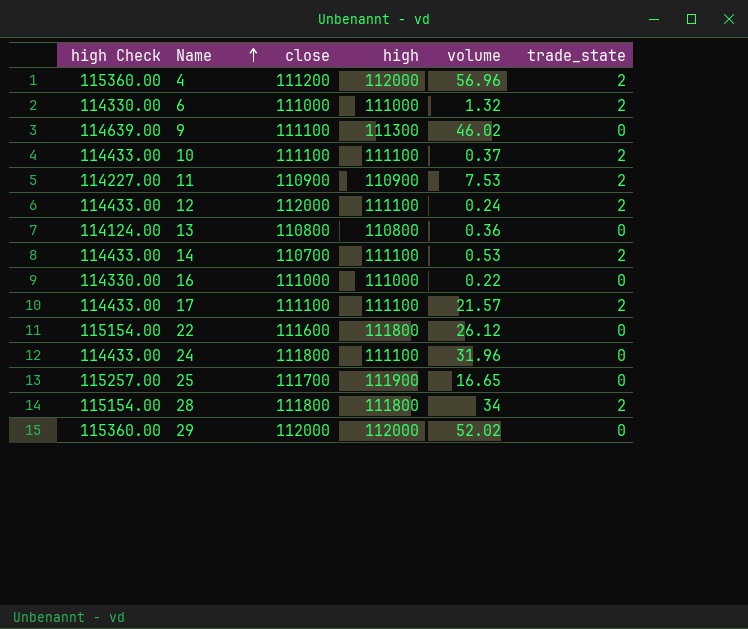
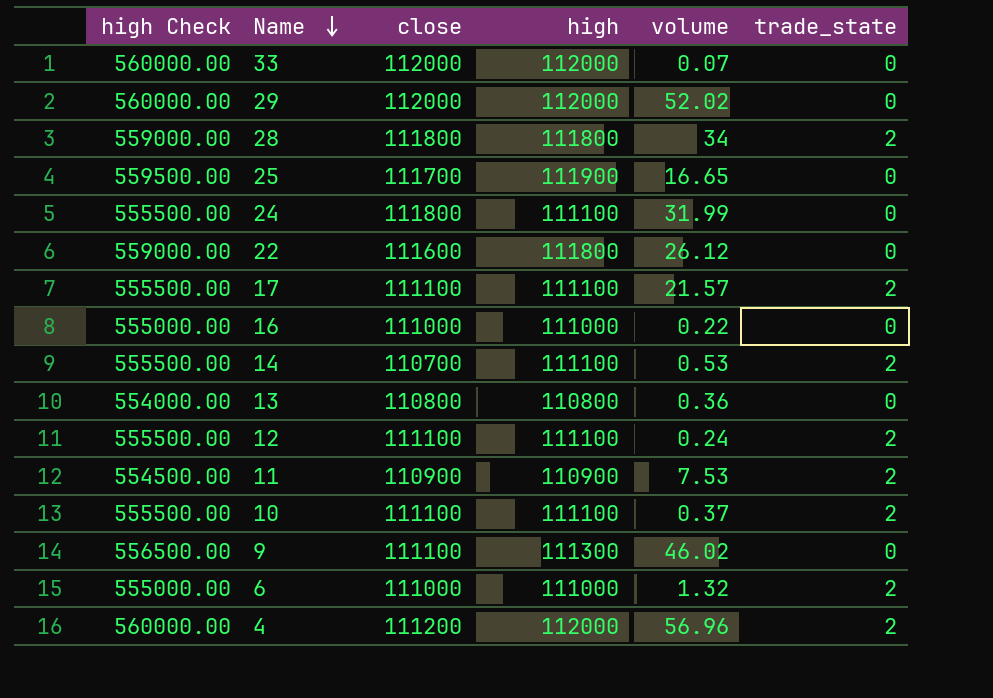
row order: Name ascending -> Name descending
column high Check | formula: [high] * 1.03 -> [high] * 5
row 33: none -> 560000.00 | 112000 | 112000 | 0.07 | 0
24 | volume: 31.96 -> 31.99
12 | close: 112000 -> 111100

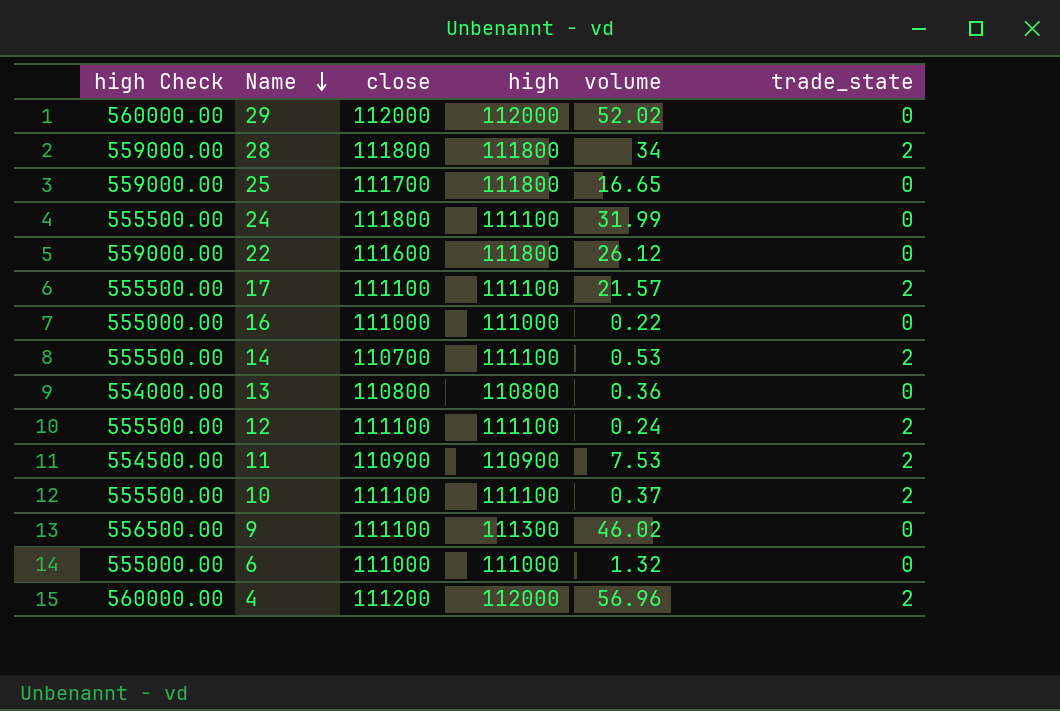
row 33: 560000.00 | 112000 | 112000 | 0.07 | 0 -> none
25 | high Check: 559500.00 -> 559000.00
25 | high: 111900 -> 111800
6 | trade_state: 2 -> 0

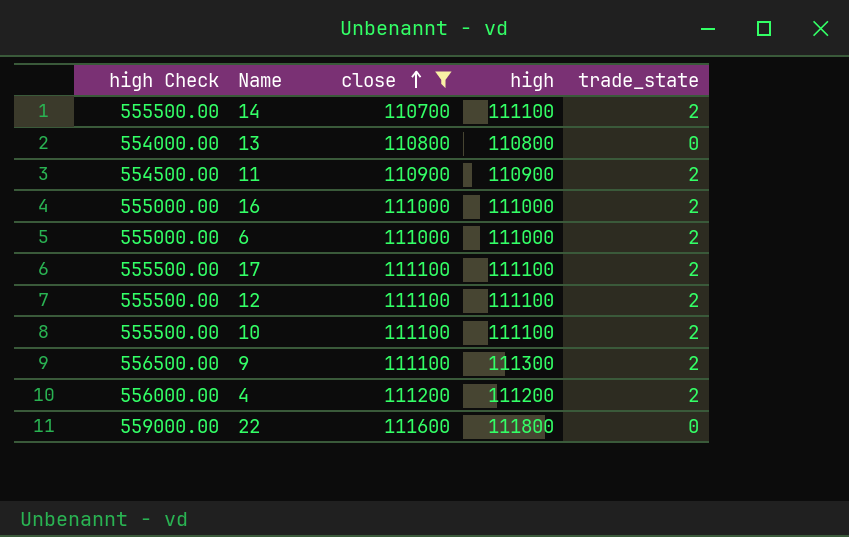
filter: none -> close <= 111600
row order: Name descending -> close ascending
column volume | position: 5 -> none
16 | trade_state: 0 -> 2
6 | trade_state: 0 -> 2
9 | trade_state: 0 -> 2
4 | high Check: 560000.00 -> 556000.00
4 | high: 112000 -> 111200

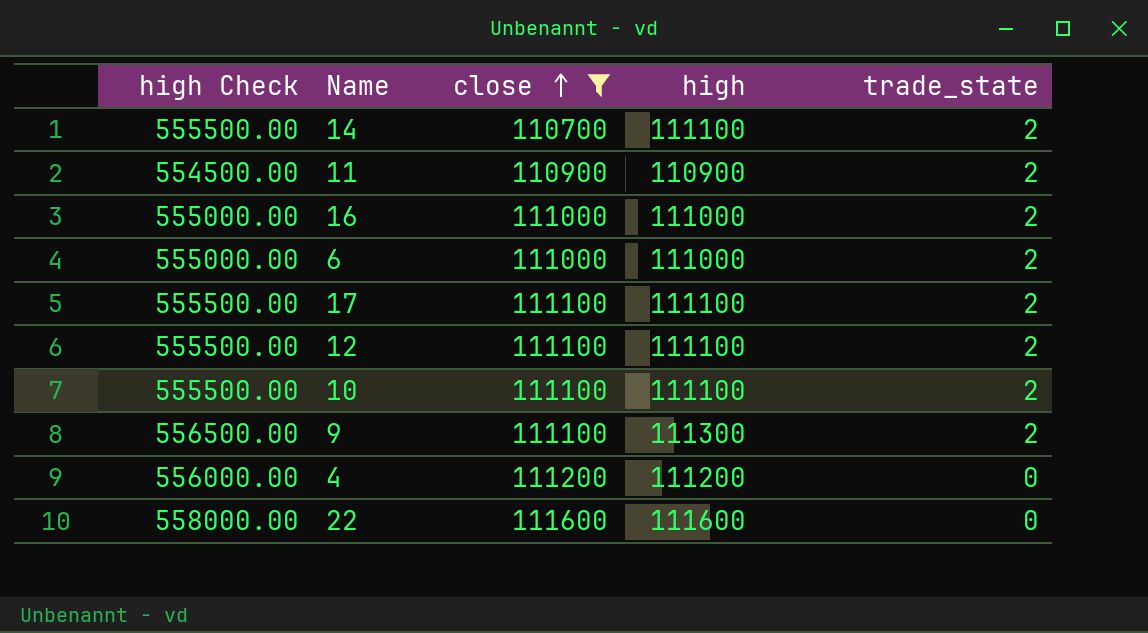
row 13: 554000.00 | 110800 | 110800 | 0 -> none
4 | trade_state: 2 -> 0
22 | high Check: 559000.00 -> 558000.00
22 | high: 111800 -> 111600

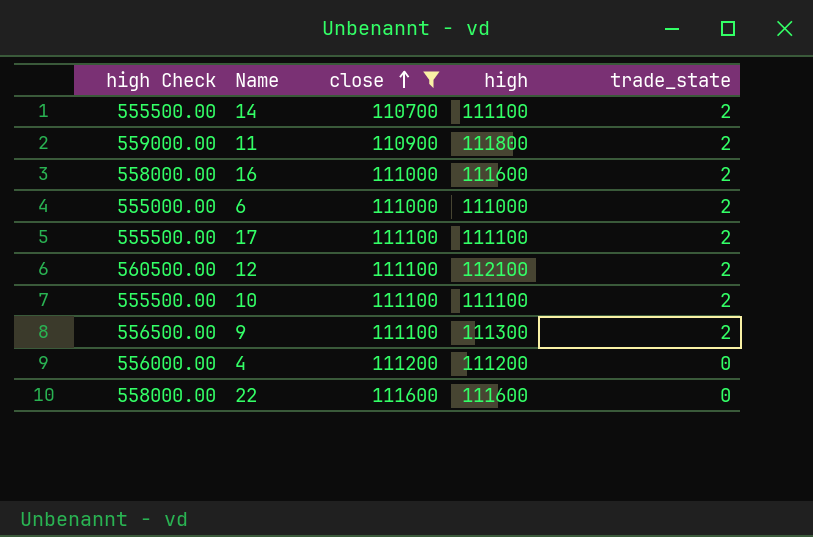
11 | high Check: 554500.00 -> 559000.00
11 | high: 110900 -> 111800
16 | high Check: 555000.00 -> 558000.00
16 | high: 111000 -> 111600
12 | high Check: 555500.00 -> 560500.00
12 | high: 111100 -> 112100

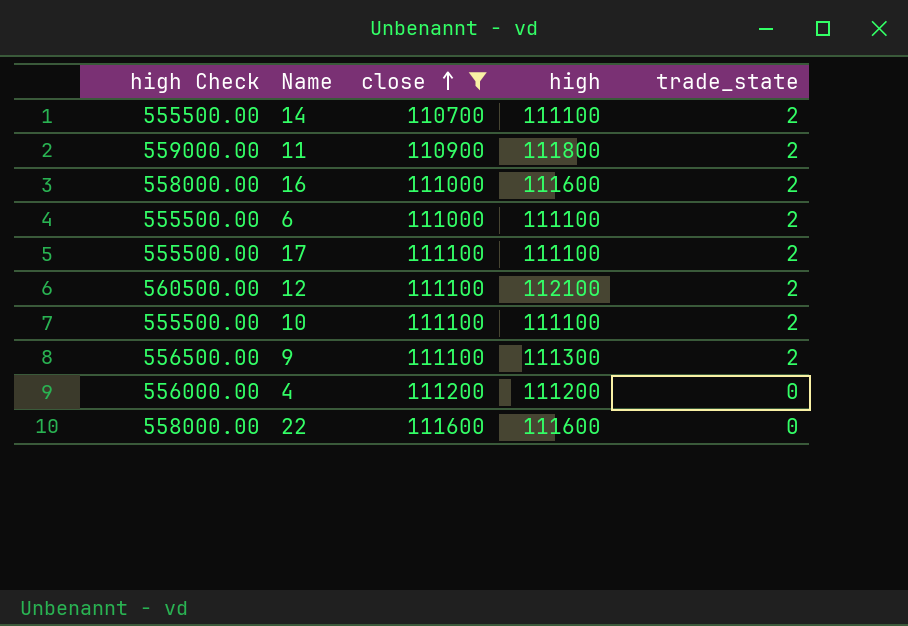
6 | high Check: 555000.00 -> 555500.00
6 | high: 111000 -> 111100

